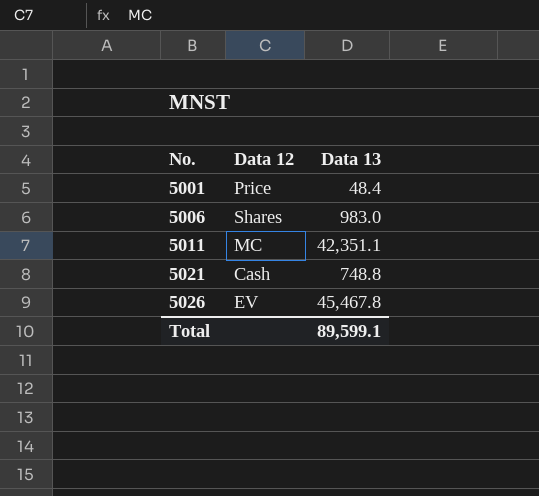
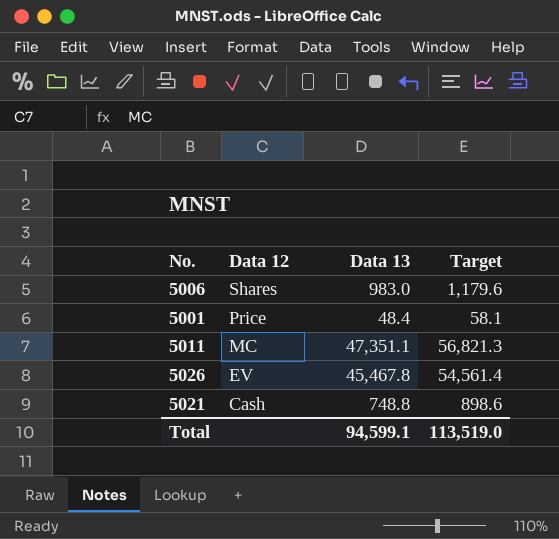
row order: No. ascending -> Data 12 descending
column Target | formula: none -> [Data 13] * 1.2
5011 | Data 13: 42,351.1 -> 47,351.1
Total | Data 13: 89,599.1 -> 94,599.1

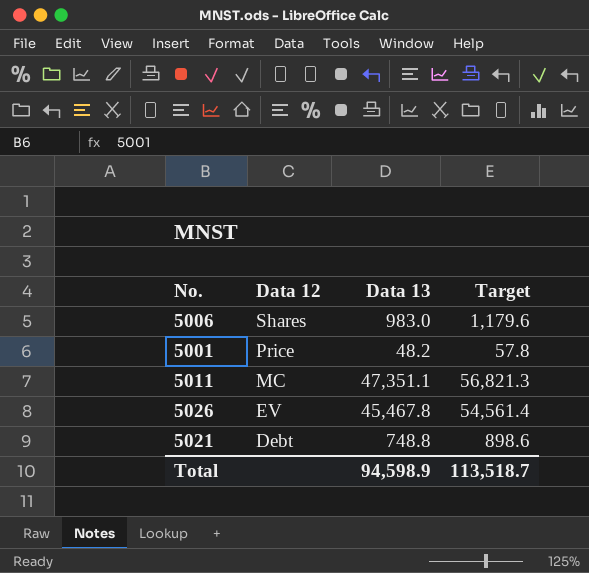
5001 | Data 13: 48.4 -> 48.2
5001 | Target: 58.1 -> 57.8
5021 | Data 12: Cash -> Debt
Total | Data 13: 94,599.1 -> 94,598.9
Total | Target: 113,519.0 -> 113,518.7

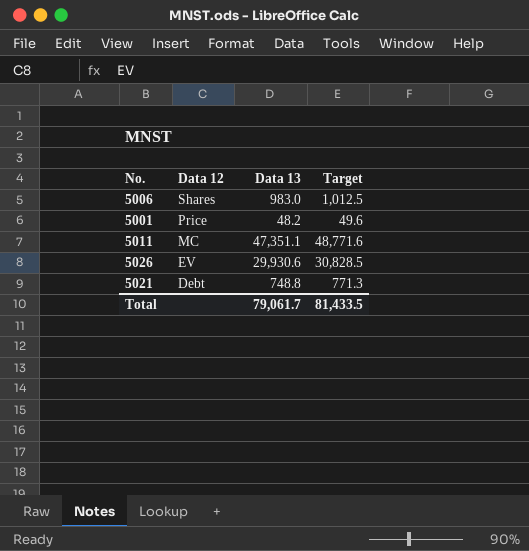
column Target | formula: [Data 13] * 1.2 -> [Data 13] * 1.03
5026 | Data 13: 45,467.8 -> 29,930.6
Total | Data 13: 94,598.9 -> 79,061.7
Total | Target: 113,518.7 -> 81,433.5

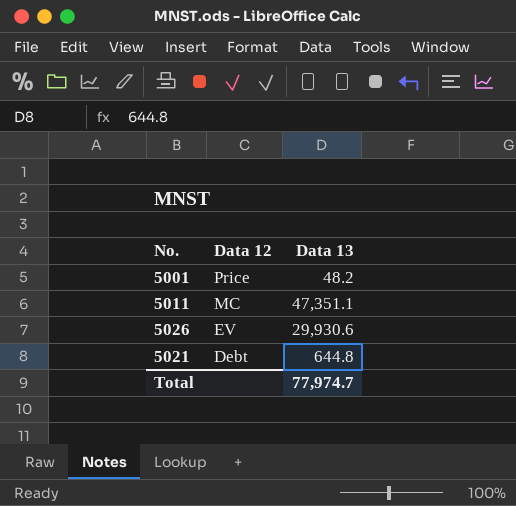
column Target | formula: [Data 13] * 1.03 -> none
row 5006: Shares | 983.0 | 1,012.5 -> none
5021 | Data 13: 748.8 -> 644.8
Total | Data 13: 79,061.7 -> 77,974.7

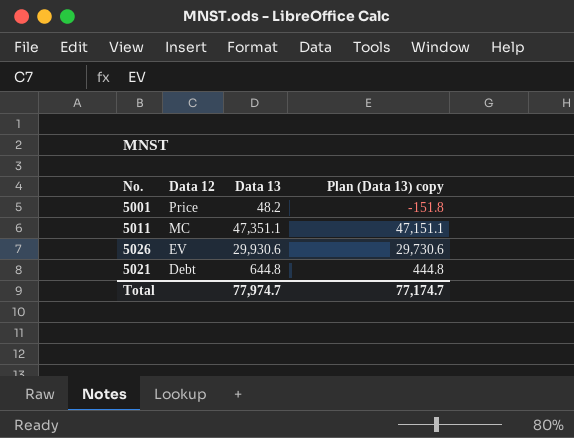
column Plan (Data 13) copy | formula: none -> [Data 13] - 200

